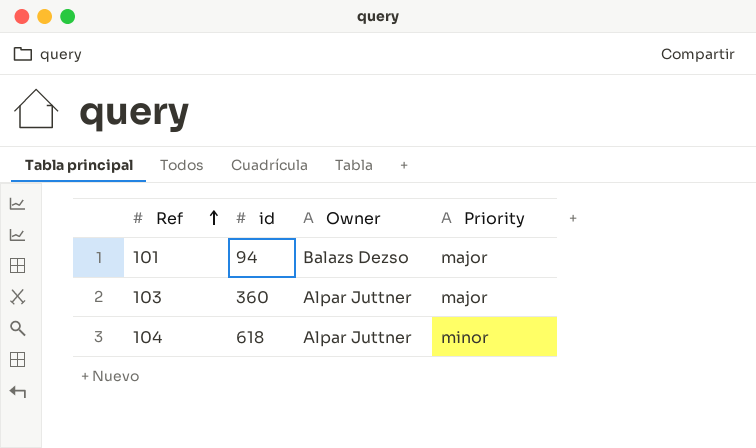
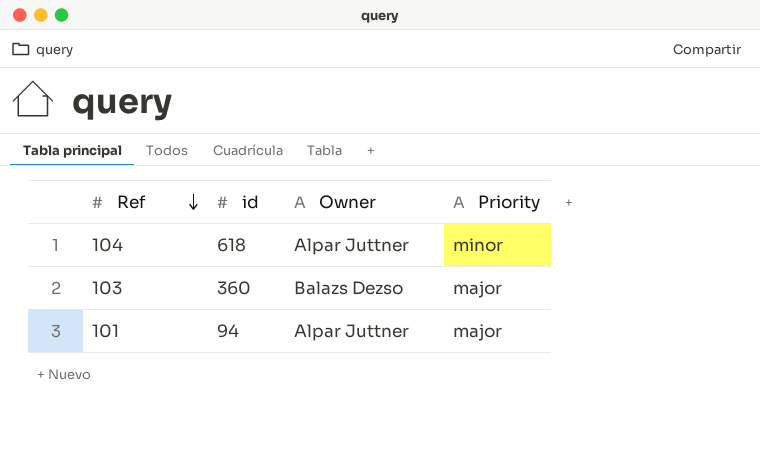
row order: Ref ascending -> Ref descending
103 | Owner: Alpar Juttner -> Balazs Dezso
101 | Owner: Balazs Dezso -> Alpar Juttner

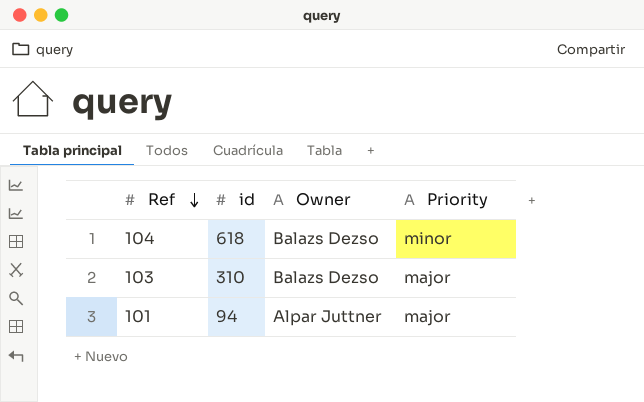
104 | Owner: Alpar Juttner -> Balazs Dezso
103 | id: 360 -> 310

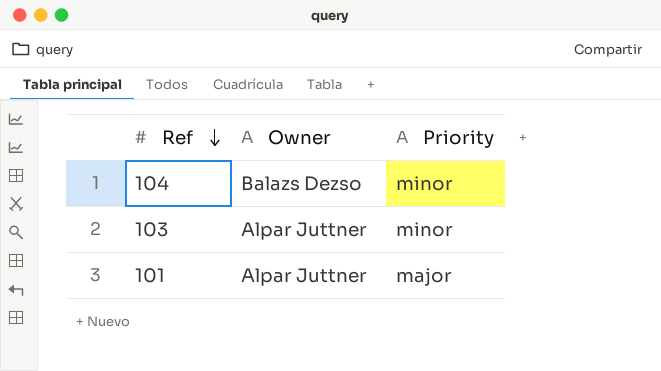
column id | position: 2 -> none
103 | Owner: Balazs Dezso -> Alpar Juttner
103 | Priority: major -> minor

